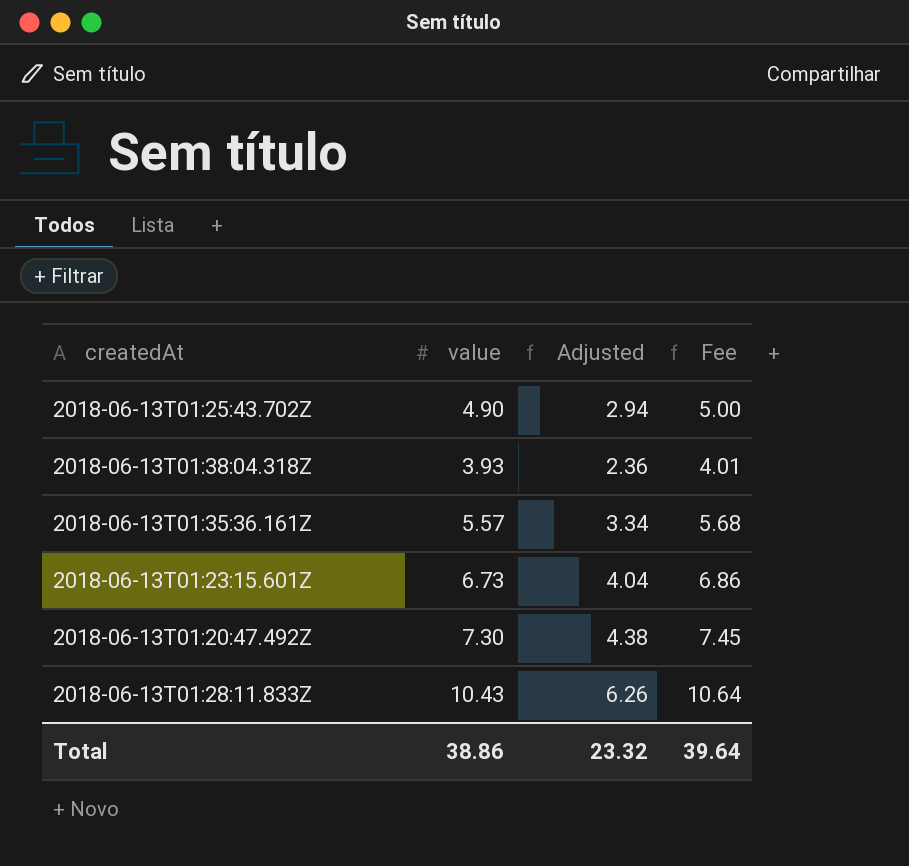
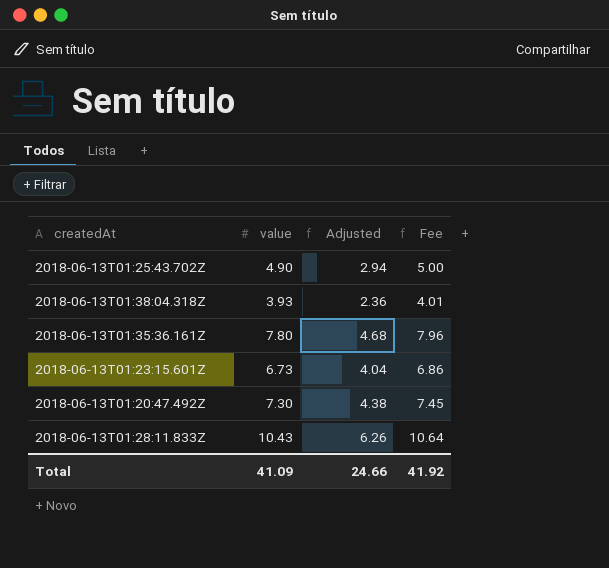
2018-06-13T01:35:36.161Z | value: 5.57 -> 7.80
2018-06-13T01:35:36.161Z | Adjusted: 3.34 -> 4.68
2018-06-13T01:35:36.161Z | Fee: 5.68 -> 7.96
Total | value: 38.86 -> 41.09
Total | Adjusted: 23.32 -> 24.66
Total | Fee: 39.64 -> 41.92

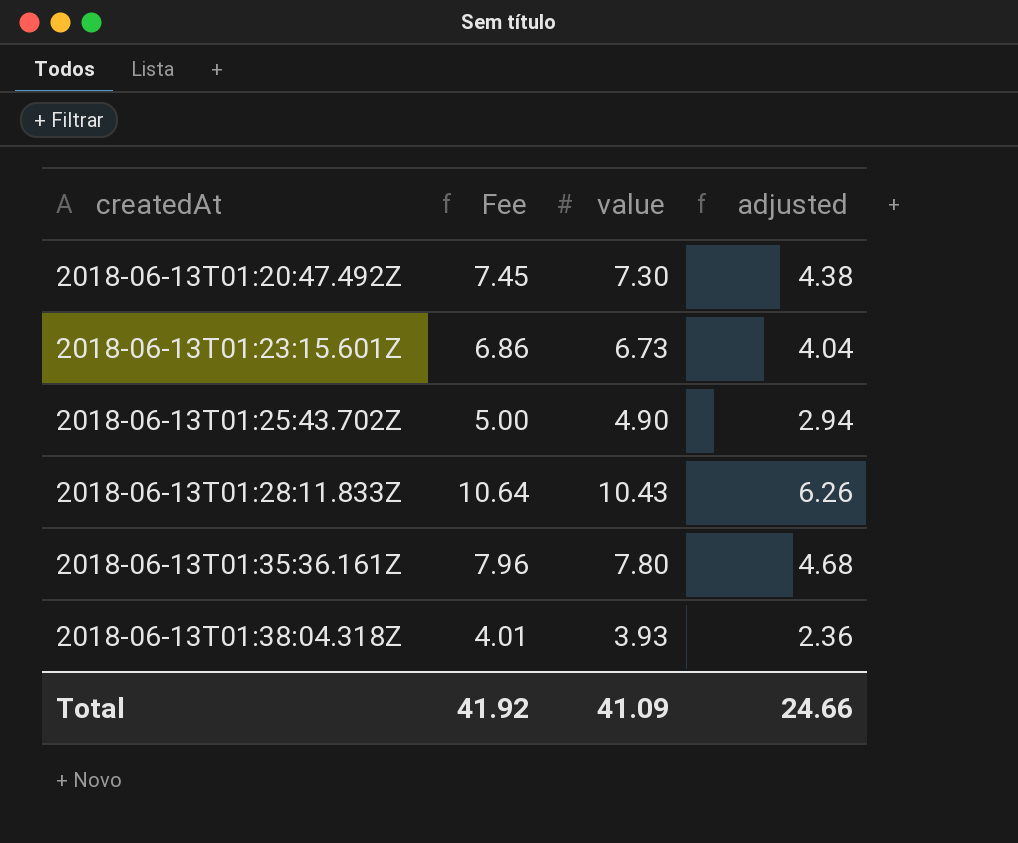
row order: none -> createdAt ascending
column Fee | position: 4 -> 2
column name: Adjusted -> adjusted

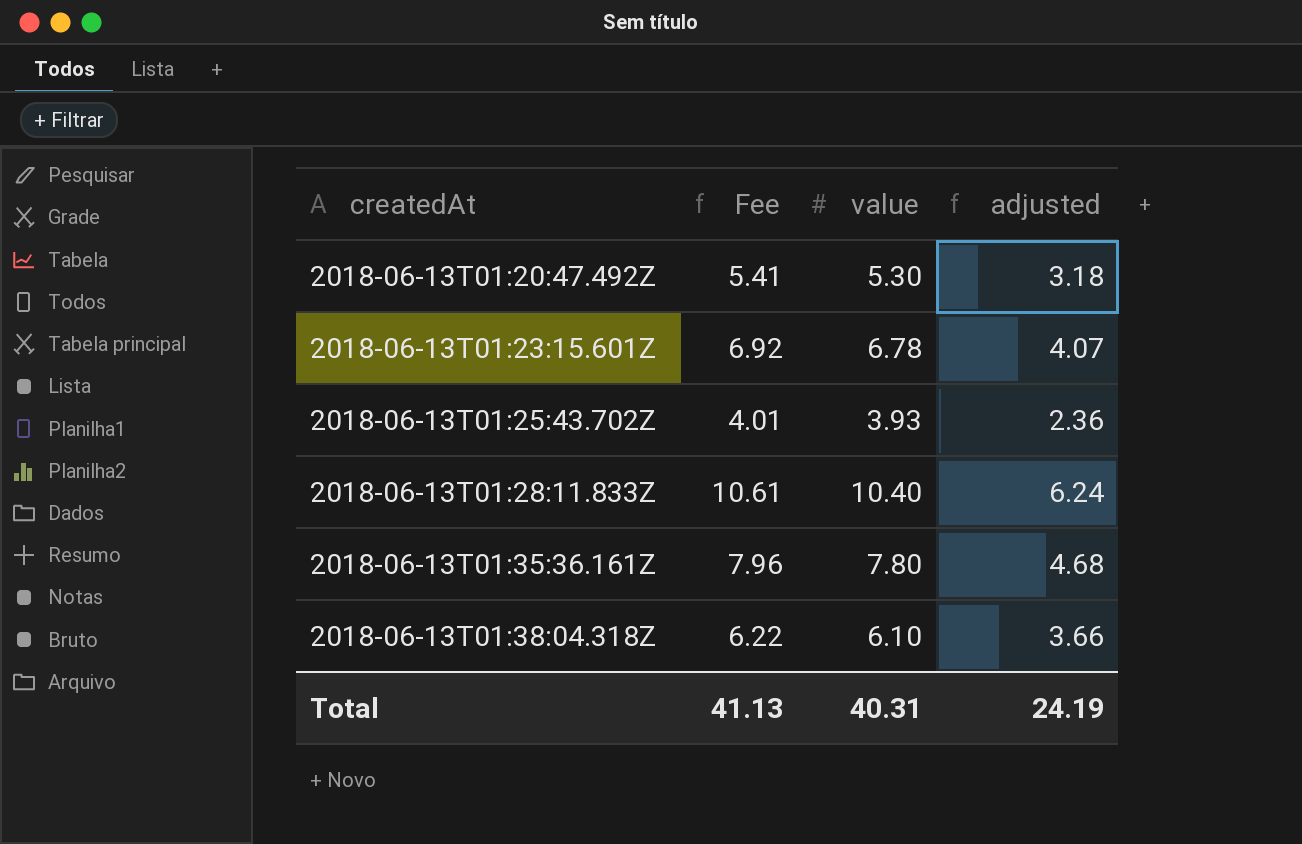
2018-06-13T01:20:47.492Z | Fee: 7.45 -> 5.41
2018-06-13T01:20:47.492Z | value: 7.30 -> 5.30
2018-06-13T01:20:47.492Z | adjusted: 4.38 -> 3.18
2018-06-13T01:23:15.601Z | Fee: 6.86 -> 6.92
2018-06-13T01:23:15.601Z | value: 6.73 -> 6.78
2018-06-13T01:23:15.601Z | adjusted: 4.04 -> 4.07
2018-06-13T01:25:43.702Z | Fee: 5.00 -> 4.01
2018-06-13T01:25:43.702Z | value: 4.90 -> 3.93
2018-06-13T01:25:43.702Z | adjusted: 2.94 -> 2.36
2018-06-13T01:28:11.833Z | Fee: 10.64 -> 10.61
2018-06-13T01:28:11.833Z | value: 10.43 -> 10.40
2018-06-13T01:28:11.833Z | adjusted: 6.26 -> 6.24
2018-06-13T01:38:04.318Z | Fee: 4.01 -> 6.22
2018-06-13T01:38:04.318Z | value: 3.93 -> 6.10
2018-06-13T01:38:04.318Z | adjusted: 2.36 -> 3.66
Total | Fee: 41.92 -> 41.13
Total | value: 41.09 -> 40.31
Total | adjusted: 24.66 -> 24.19

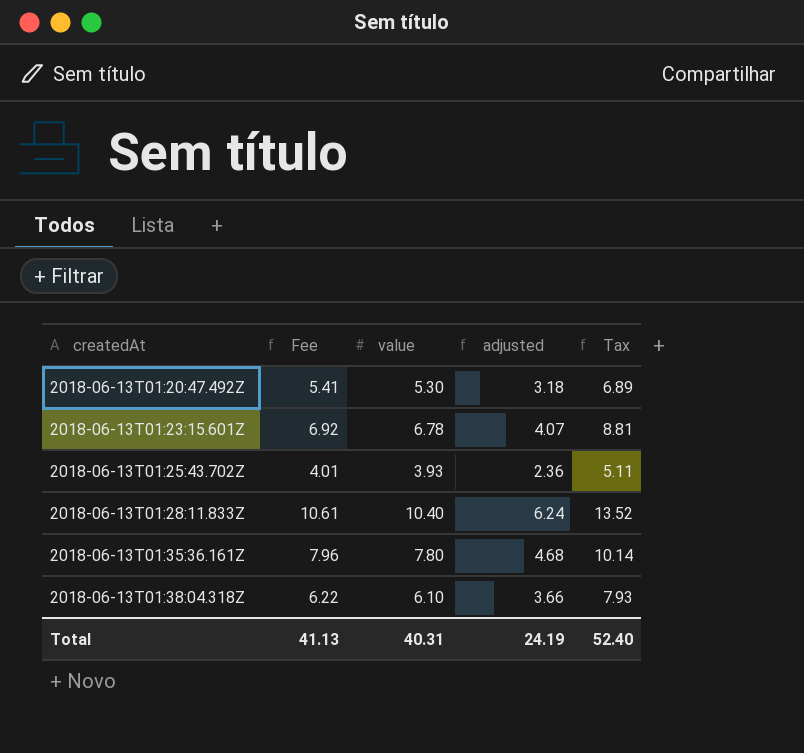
column Tax | formula: none -> [value] * 1.3

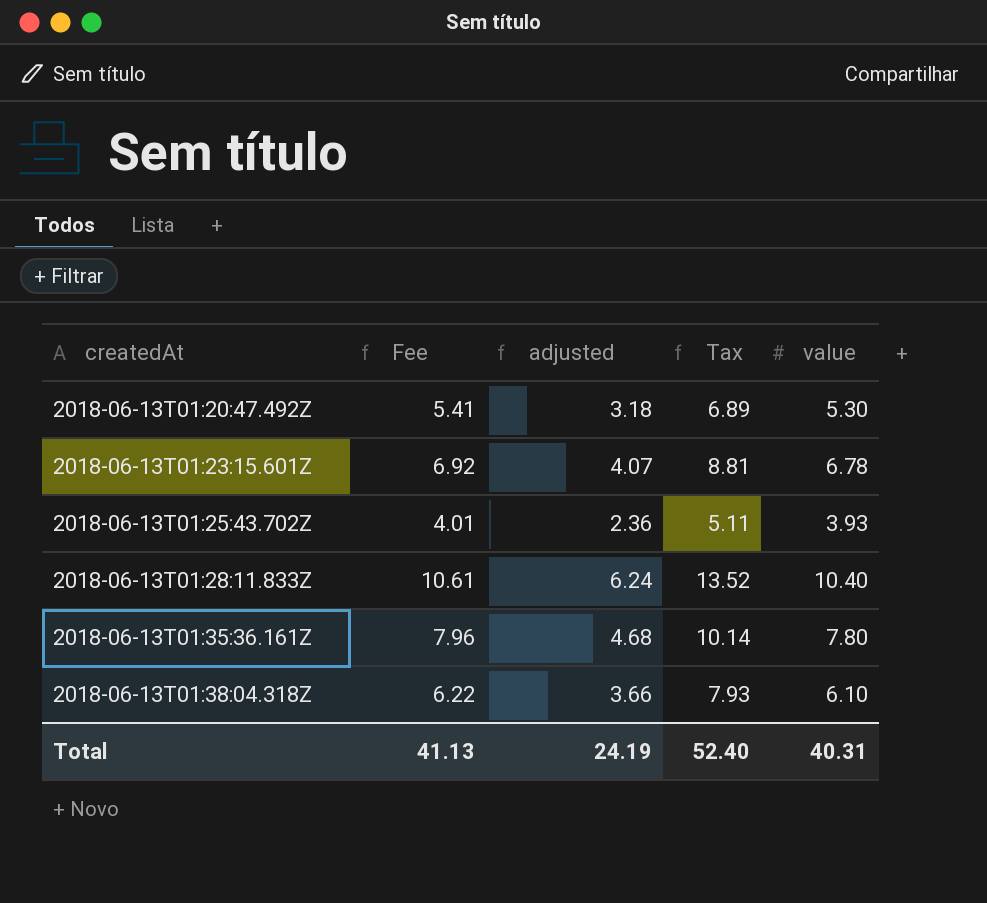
column value | position: 3 -> 5

